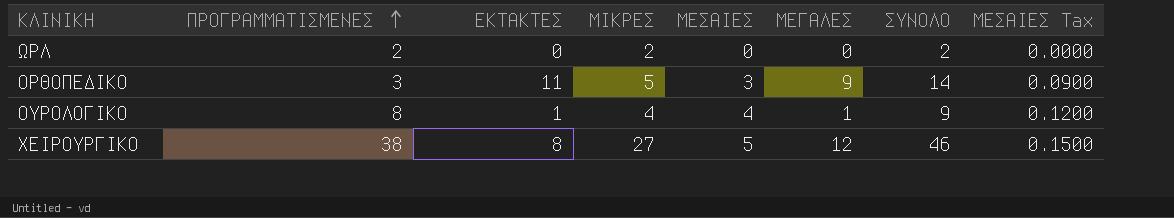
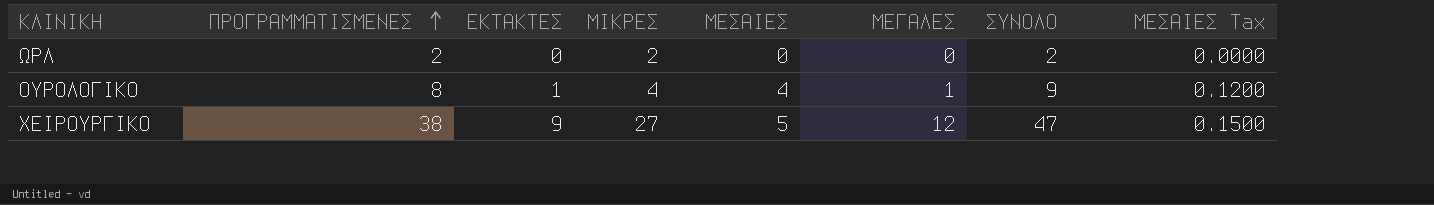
row ΟΡΘΟΠΕΔΙΚΟ: 3 | 11 | 5 | 3 | 9 | 14 | 0.0900 -> none
ΧΕΙΡΟΥΡΓΙΚΟ | ΕΚΤΑΚΤΕΣ: 8 -> 9
ΧΕΙΡΟΥΡΓΙΚΟ | ΣΥΝΟΛΟ: 46 -> 47

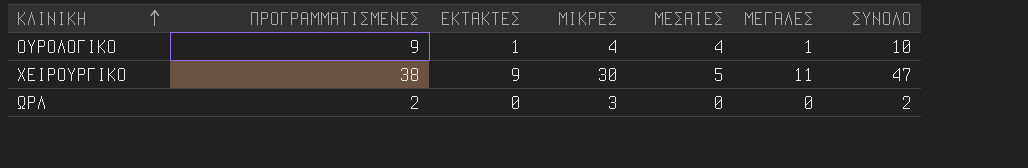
row order: ΠΡΟΓΡΑΜΜΑΤΙΣΜΕΝΕΣ ascending -> ΚΛΙΝΙΚΗ ascending
column ΜΕΣΑΙΕΣ Tax | formula: [ΜΕΣΑΙΕΣ] * 0.03 -> none
ΟΥΡΟΛΟΓΙΚΟ | ΠΡΟΓΡΑΜΜΑΤΙΣΜΕΝΕΣ: 8 -> 9
ΟΥΡΟΛΟΓΙΚΟ | ΣΥΝΟΛΟ: 9 -> 10
ΧΕΙΡΟΥΡΓΙΚΟ | ΜΙΚΡΕΣ: 27 -> 30
ΧΕΙΡΟΥΡΓΙΚΟ | ΜΕΓΑΛΕΣ: 12 -> 11
ΩΡΛ | ΜΙΚΡΕΣ: 2 -> 3

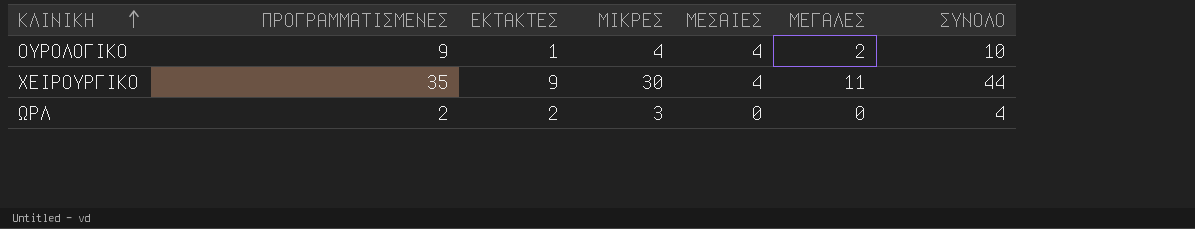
ΟΥΡΟΛΟΓΙΚΟ | ΜΕΓΑΛΕΣ: 1 -> 2
ΧΕΙΡΟΥΡΓΙΚΟ | ΠΡΟΓΡΑΜΜΑΤΙΣΜΕΝΕΣ: 38 -> 35
ΧΕΙΡΟΥΡΓΙΚΟ | ΜΕΣΑΙΕΣ: 5 -> 4
ΧΕΙΡΟΥΡΓΙΚΟ | ΣΥΝΟΛΟ: 47 -> 44
ΩΡΛ | ΕΚΤΑΚΤΕΣ: 0 -> 2
ΩΡΛ | ΣΥΝΟΛΟ: 2 -> 4

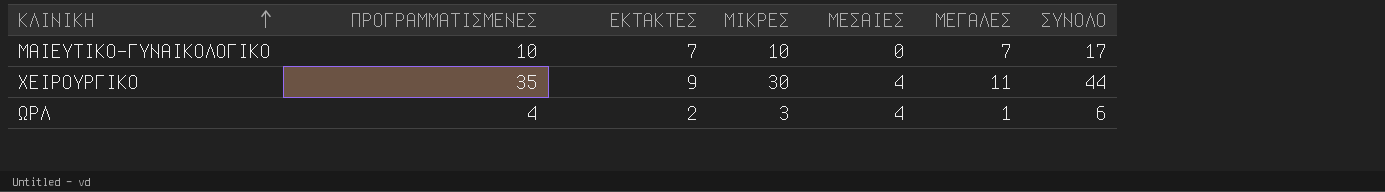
row ΟΥΡΟΛΟΓΙΚΟ: 9 | 1 | 4 | 4 | 2 | 10 -> none
row ΜΑΙΕΥΤΙΚΟ-ΓΥΝΑΙΚΟΛΟΓΙΚΟ: none -> 10 | 7 | 10 | 0 | 7 | 17
ΩΡΛ | ΠΡΟΓΡΑΜΜΑΤΙΣΜΕΝΕΣ: 2 -> 4
ΩΡΛ | ΜΕΣΑΙΕΣ: 0 -> 4
ΩΡΛ | ΜΕΓΑΛΕΣ: 0 -> 1
ΩΡΛ | ΣΥΝΟΛΟ: 4 -> 6

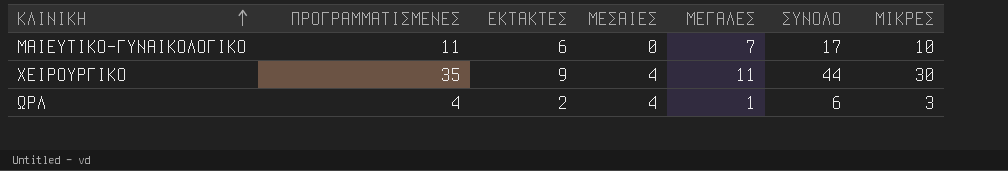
column ΜΙΚΡΕΣ | position: 4 -> 7
ΜΑΙΕΥΤΙΚΟ-ΓΥΝΑΙΚΟΛΟΓΙΚΟ | ΠΡΟΓΡΑΜΜΑΤΙΣΜΕΝΕΣ: 10 -> 11
ΜΑΙΕΥΤΙΚΟ-ΓΥΝΑΙΚΟΛΟΓΙΚΟ | ΕΚΤΑΚΤΕΣ: 7 -> 6

